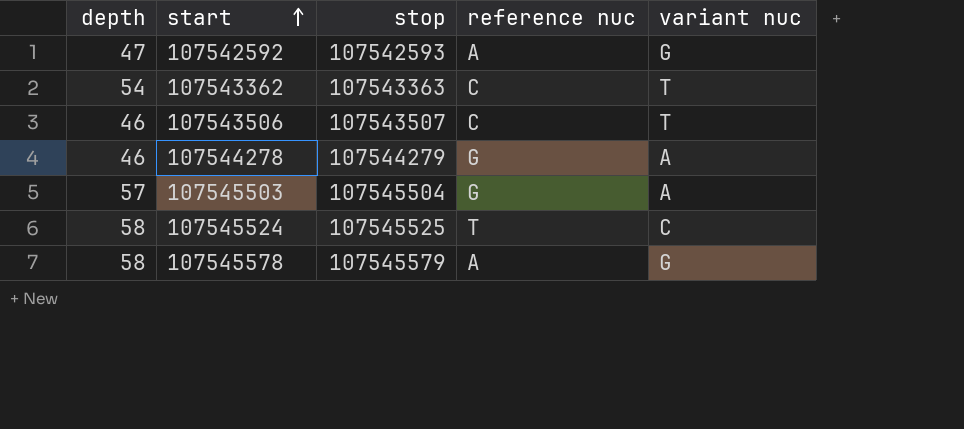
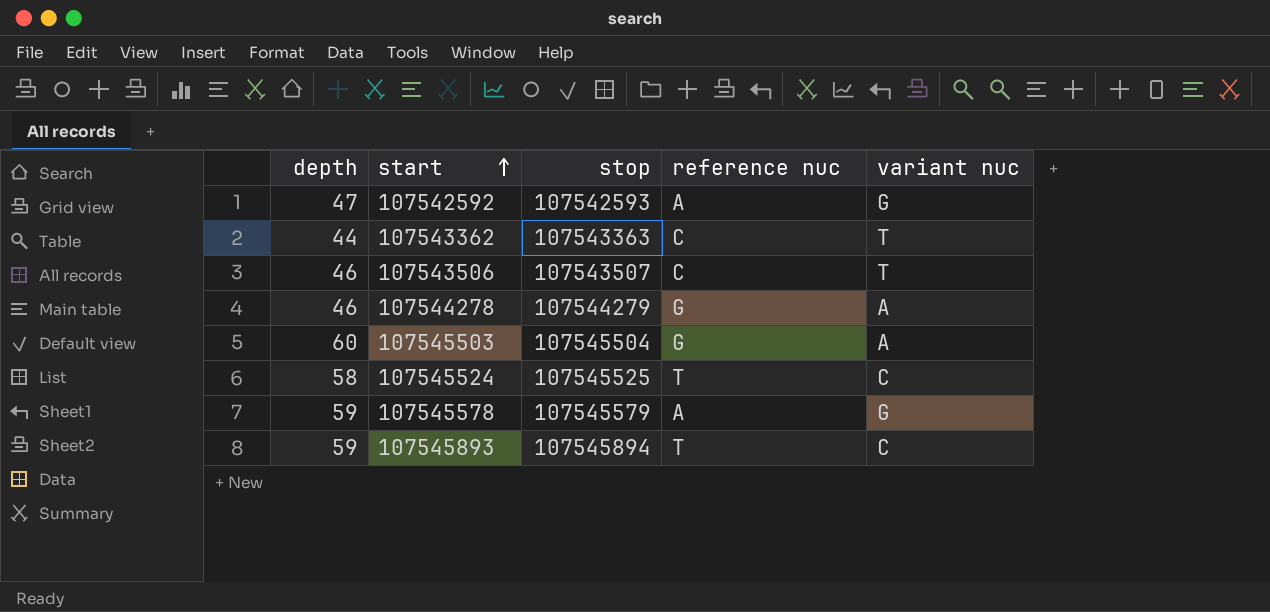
107543362 | depth: 54 -> 44
107545503 | depth: 57 -> 60
107545578 | depth: 58 -> 59
row 107545893: none -> 59 | 107545894 | T | C

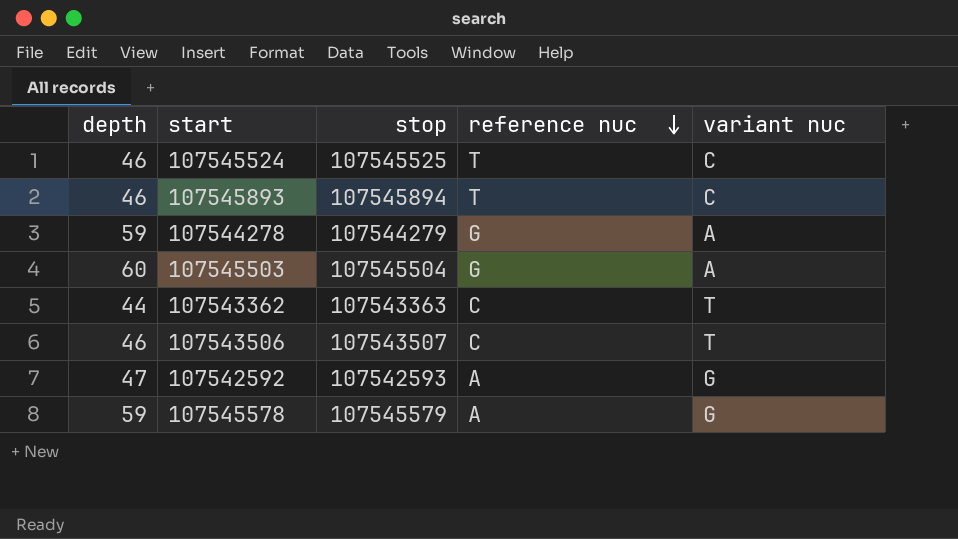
row order: start ascending -> reference nuc descending
107545524 | depth: 58 -> 46
107545893 | depth: 59 -> 46
107544278 | depth: 46 -> 59

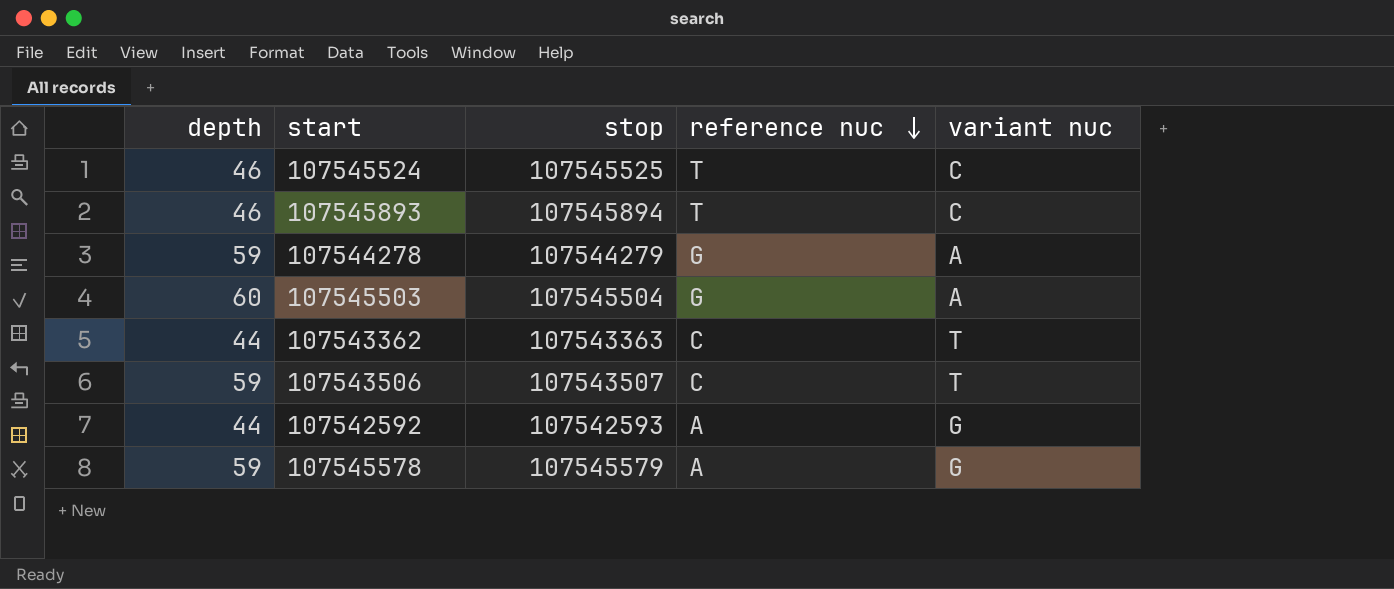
107543506 | depth: 46 -> 59
107542592 | depth: 47 -> 44

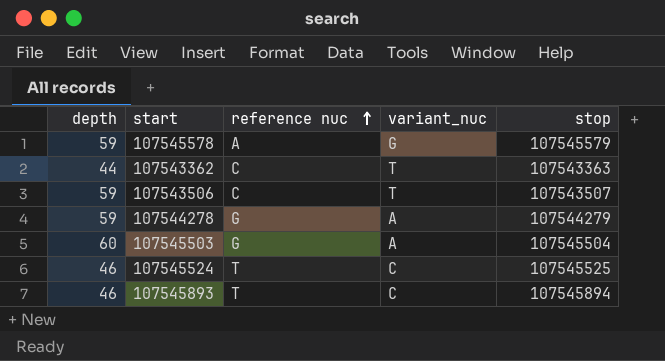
row order: reference nuc descending -> reference nuc ascending
column name: variant nuc -> variant_nuc
column stop | position: 3 -> 5
row 107542592: 44 | 107542593 | A | G -> none

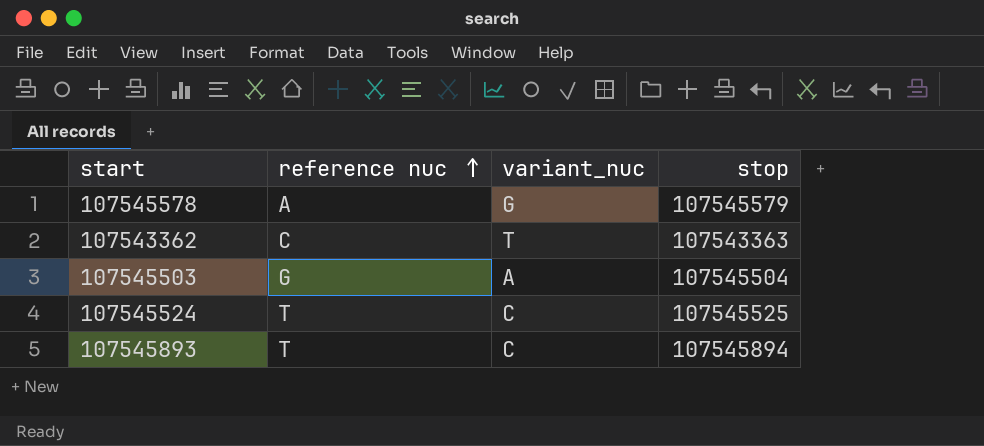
column depth | position: 1 -> none
row 107543506: 59 | C | T | 107543507 -> none
row 107544278: 59 | G | A | 107544279 -> none

